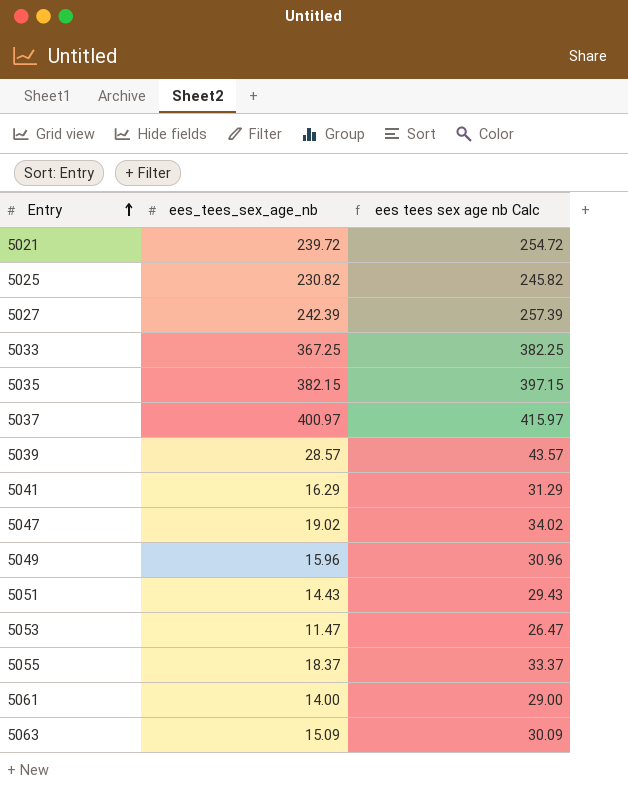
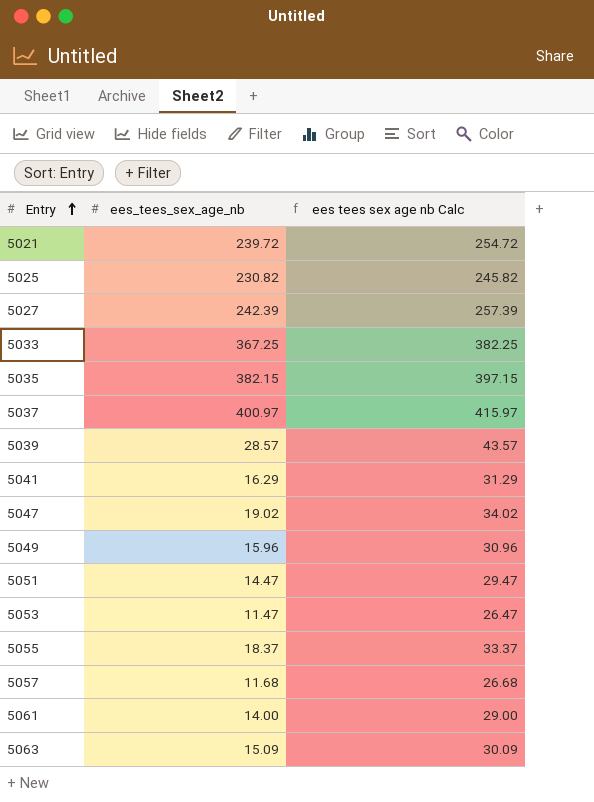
5051 | ees_tees_sex_age_nb: 14.43 -> 14.47
5051 | ees tees sex age nb Calc: 29.43 -> 29.47
row 5057: none -> 11.68 | 26.68

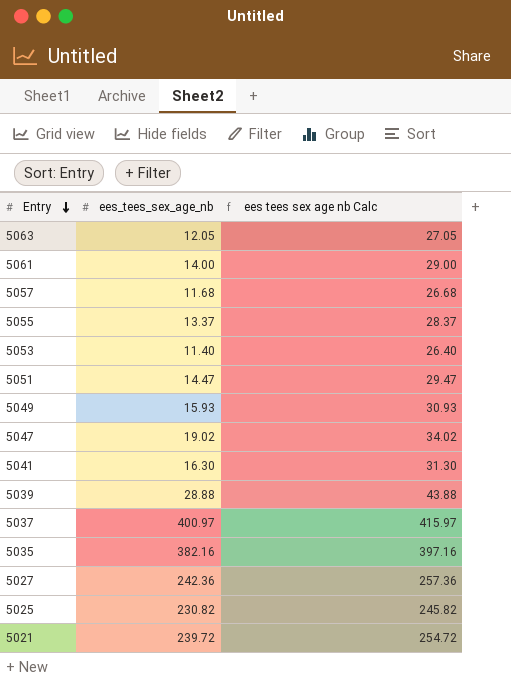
row order: Entry ascending -> Entry descending
row 5033: 367.25 | 382.25 -> none
5063 | ees_tees_sex_age_nb: 15.09 -> 12.05
5063 | ees tees sex age nb Calc: 30.09 -> 27.05
5055 | ees_tees_sex_age_nb: 18.37 -> 13.37
5055 | ees tees sex age nb Calc: 33.37 -> 28.37
5053 | ees_tees_sex_age_nb: 11.47 -> 11.40
5053 | ees tees sex age nb Calc: 26.47 -> 26.40
5049 | ees_tees_sex_age_nb: 15.96 -> 15.93
5049 | ees tees sex age nb Calc: 30.96 -> 30.93
5041 | ees_tees_sex_age_nb: 16.29 -> 16.30
5041 | ees tees sex age nb Calc: 31.29 -> 31.30
5039 | ees_tees_sex_age_nb: 28.57 -> 28.88
5039 | ees tees sex age nb Calc: 43.57 -> 43.88
5035 | ees_tees_sex_age_nb: 382.15 -> 382.16
5035 | ees tees sex age nb Calc: 397.15 -> 397.16
5027 | ees_tees_sex_age_nb: 242.39 -> 242.36
5027 | ees tees sex age nb Calc: 257.39 -> 257.36

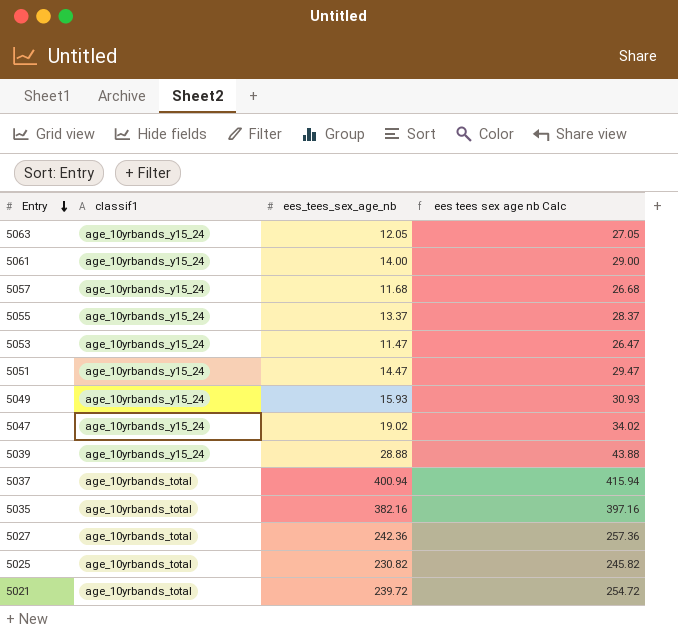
column classif1 | position: none -> 2
row 5041: 16.30 | 31.30 -> none
5053 | ees_tees_sex_age_nb: 11.40 -> 11.47
5053 | ees tees sex age nb Calc: 26.40 -> 26.47
5037 | ees_tees_sex_age_nb: 400.97 -> 400.94
5037 | ees tees sex age nb Calc: 415.97 -> 415.94

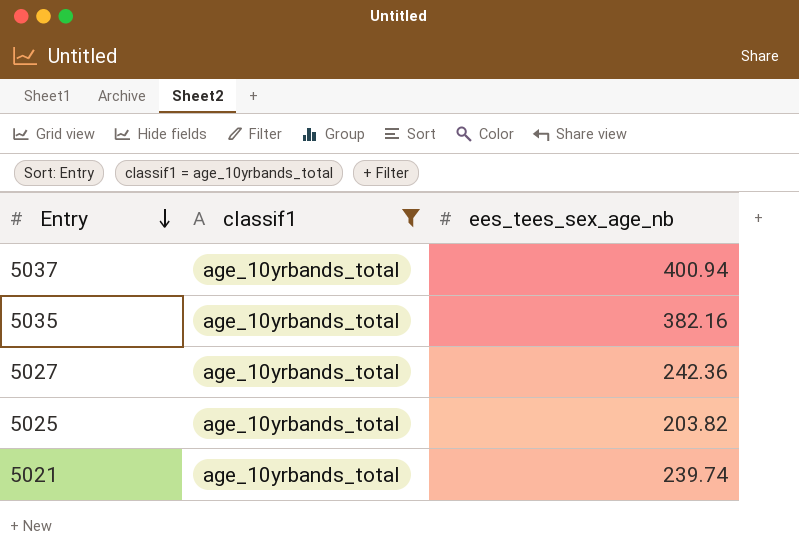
filter: none -> classif1 = age_10yrbands_total
column ees tees sex age nb Calc | formula: [ees_tees_sex_age_nb] + 15 -> none
5025 | ees_tees_sex_age_nb: 230.82 -> 203.82
5021 | ees_tees_sex_age_nb: 239.72 -> 239.74

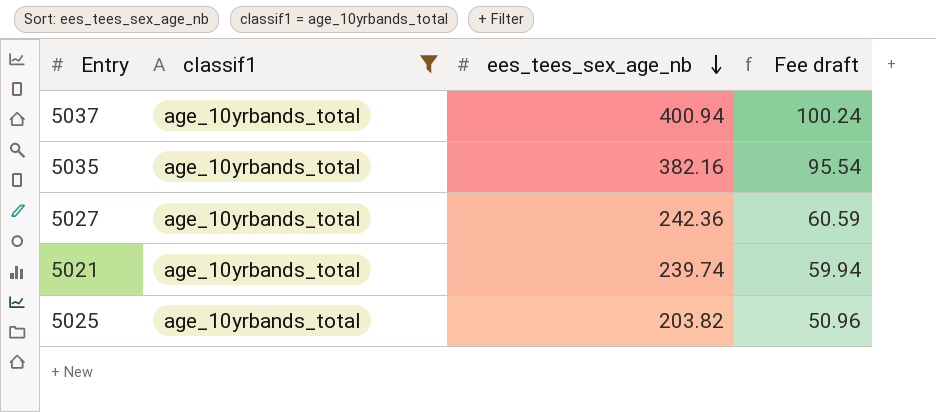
row order: Entry descending -> ees_tees_sex_age_nb descending
column Fee draft | formula: none -> [ees_tees_sex_age_nb] * 0.25

